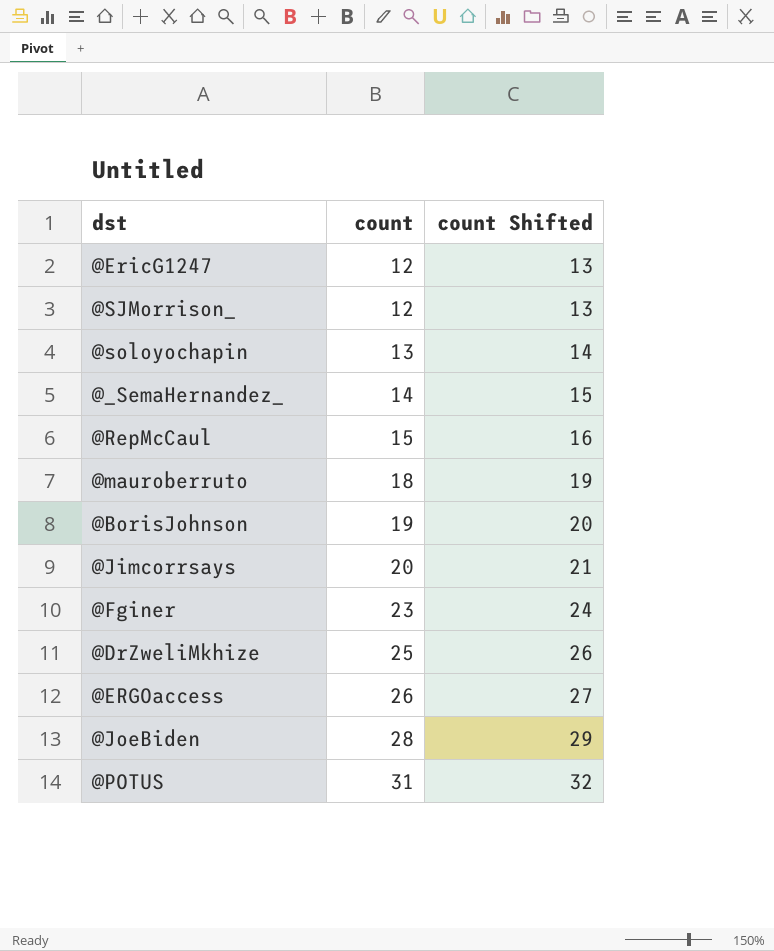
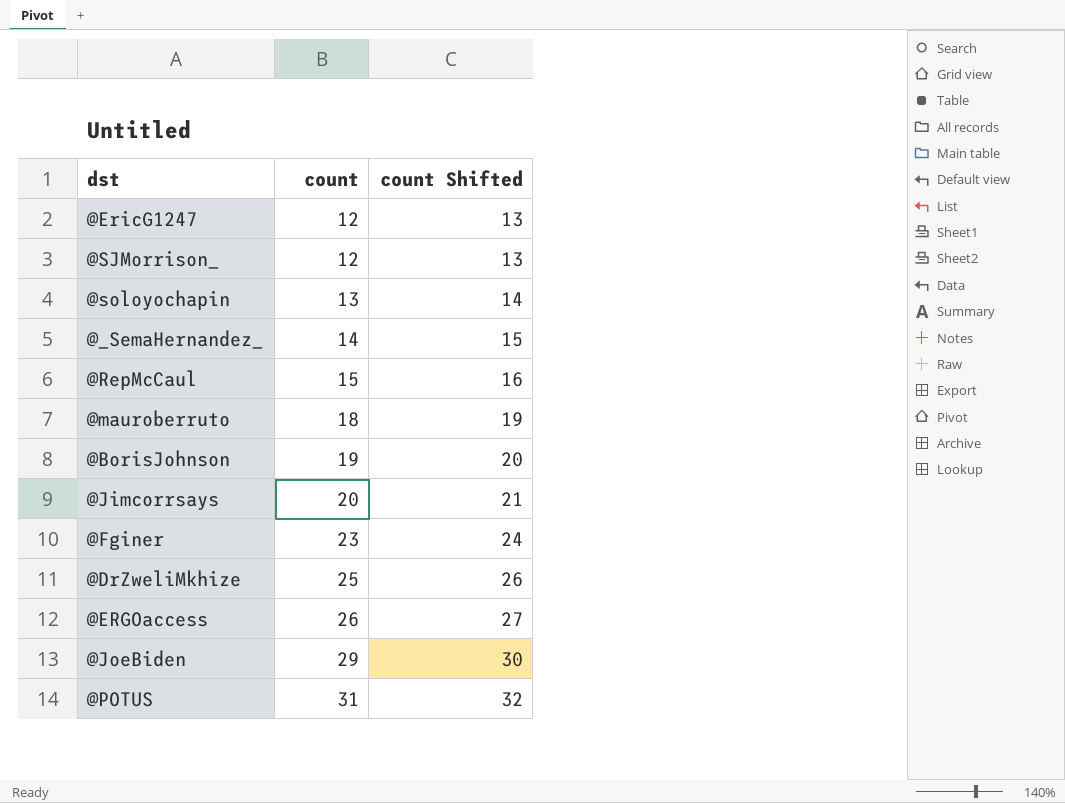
@JoeBiden | count: 28 -> 29
@JoeBiden | count Shifted: 29 -> 30

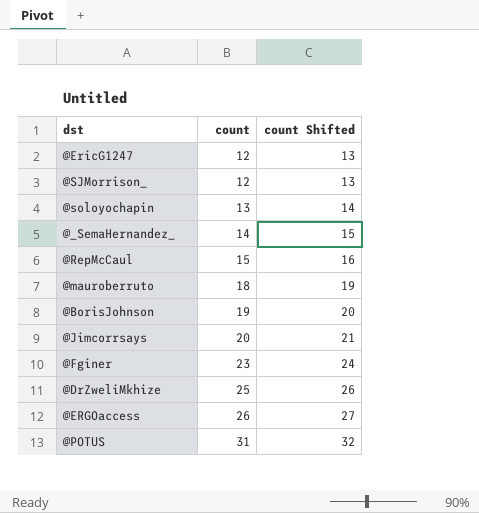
row @JoeBiden: 29 | 30 -> none

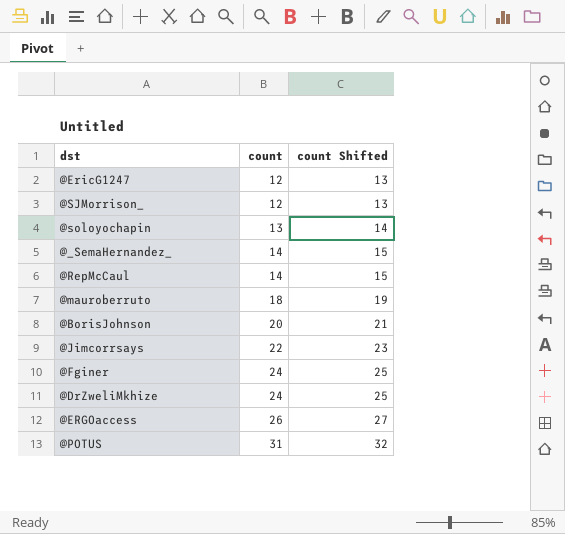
@RepMcCaul | count: 15 -> 14
@RepMcCaul | count Shifted: 16 -> 15
@BorisJohnson | count: 19 -> 20
@BorisJohnson | count Shifted: 20 -> 21
@Jimcorrsays | count: 20 -> 22
@Jimcorrsays | count Shifted: 21 -> 23
@Fginer | count: 23 -> 24
@Fginer | count Shifted: 24 -> 25
@DrZweliMkhize | count: 25 -> 24
@DrZweliMkhize | count Shifted: 26 -> 25

